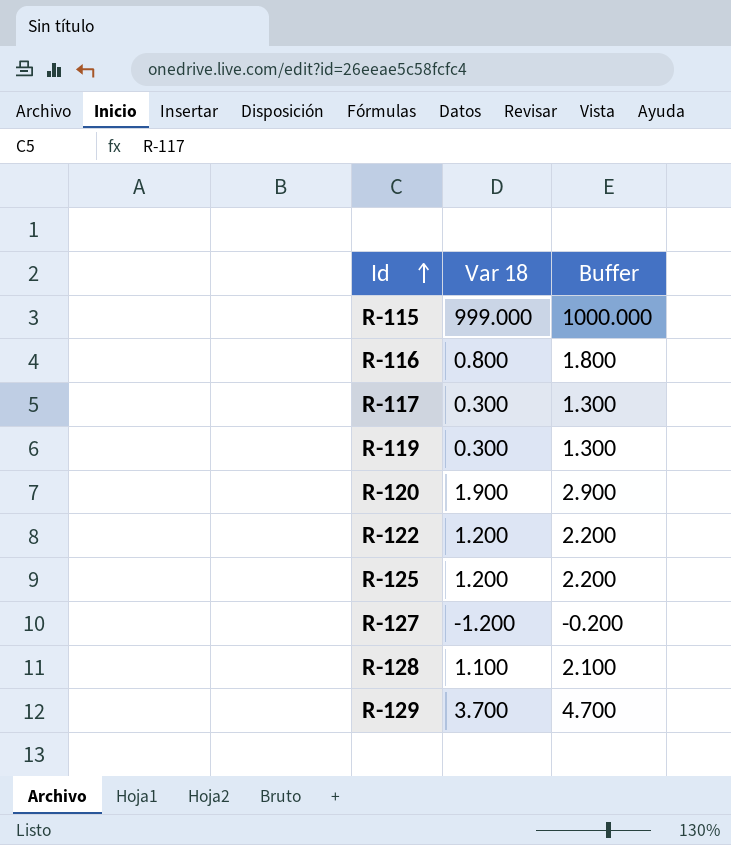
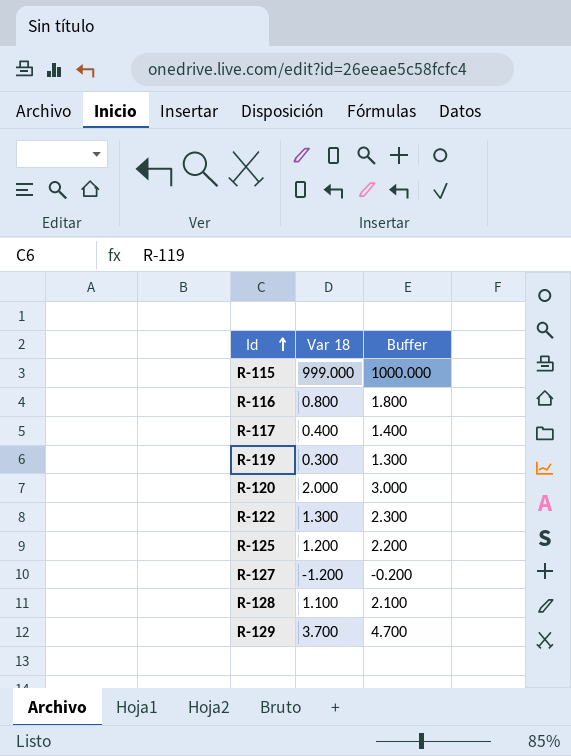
R-117 | Var 18: 0.300 -> 0.400
R-117 | Buffer: 1.300 -> 1.400
R-120 | Var 18: 1.900 -> 2.000
R-120 | Buffer: 2.900 -> 3.000
R-122 | Var 18: 1.200 -> 1.300
R-122 | Buffer: 2.200 -> 2.300

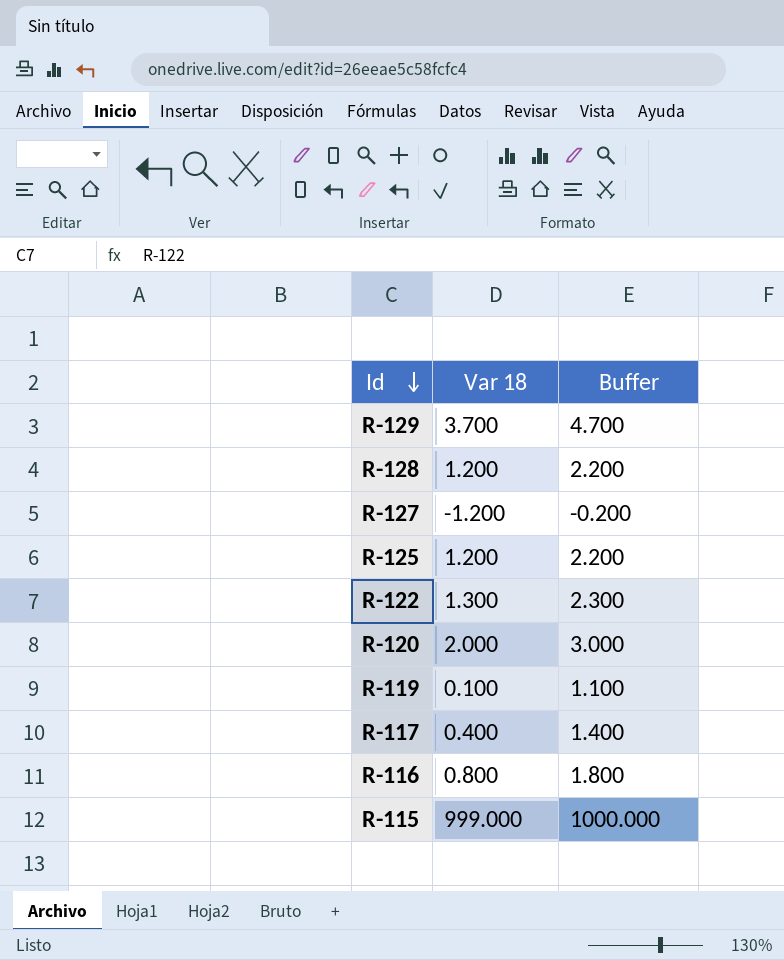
row order: Id ascending -> Id descending
R-128 | Var 18: 1.100 -> 1.200
R-128 | Buffer: 2.100 -> 2.200
R-119 | Var 18: 0.300 -> 0.100
R-119 | Buffer: 1.300 -> 1.100

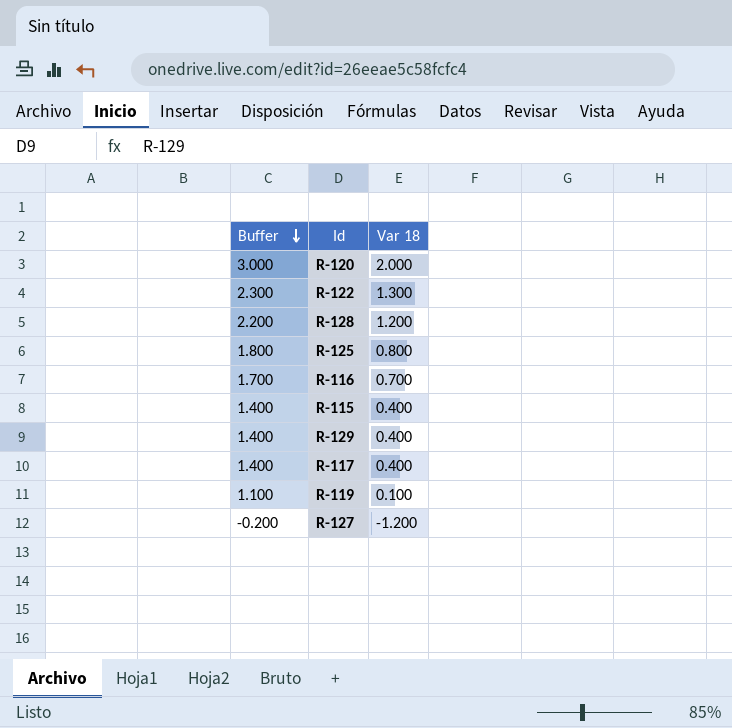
row order: Id descending -> Buffer descending
column Buffer | position: 3 -> 1
R-125 | Buffer: 2.200 -> 1.800
R-125 | Var 18: 1.200 -> 0.800
R-116 | Buffer: 1.800 -> 1.700
R-116 | Var 18: 0.800 -> 0.700
R-115 | Buffer: 1000.000 -> 1.400
R-115 | Var 18: 999.000 -> 0.400
R-129 | Buffer: 4.700 -> 1.400
R-129 | Var 18: 3.700 -> 0.400

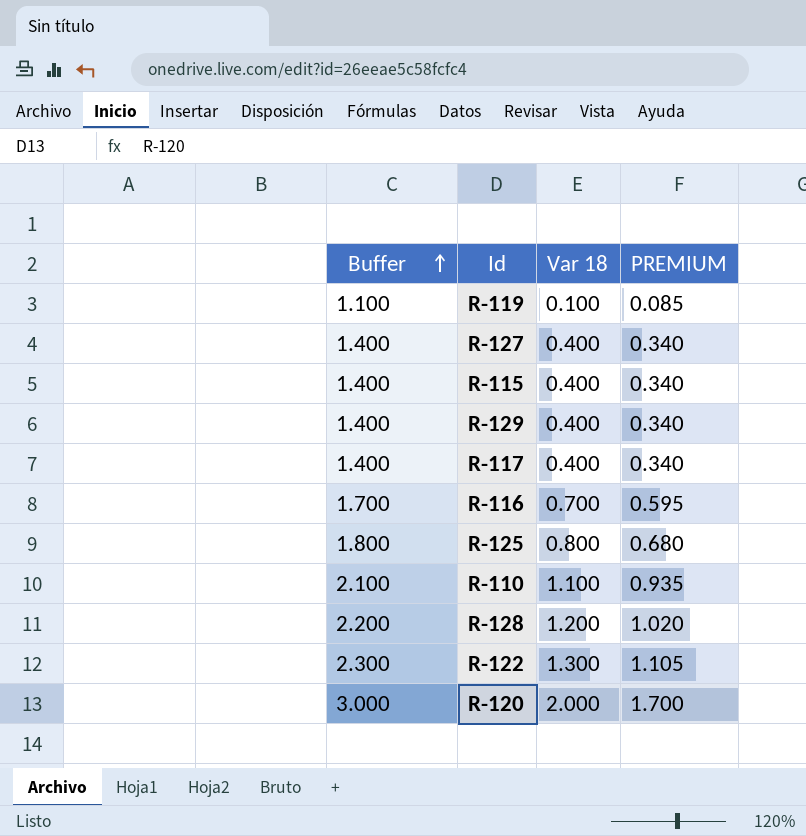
row order: Buffer descending -> Buffer ascending
column PREMIUM | formula: none -> [Var 18] * 0.85
R-127 | Buffer: -0.200 -> 1.400
R-127 | Var 18: -1.200 -> 0.400
row R-110: none -> 2.100 | 1.100 | 0.935

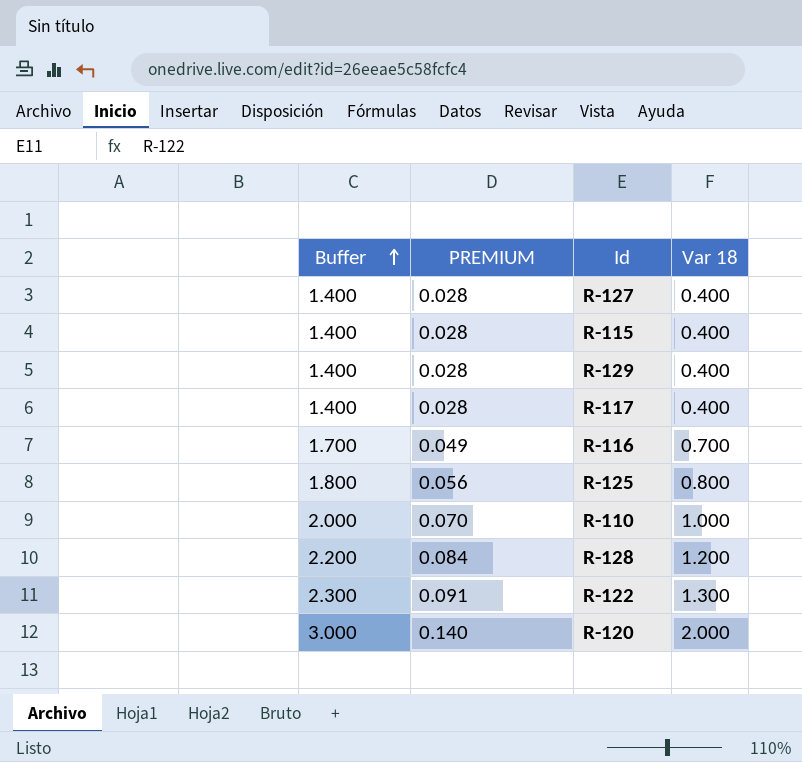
column PREMIUM | formula: [Var 18] * 0.85 -> [Var 18] * 0.07
column PREMIUM | position: 4 -> 2
row R-119: 1.100 | 0.100 | 0.085 -> none
R-110 | Buffer: 2.100 -> 2.000
R-110 | Var 18: 1.100 -> 1.000

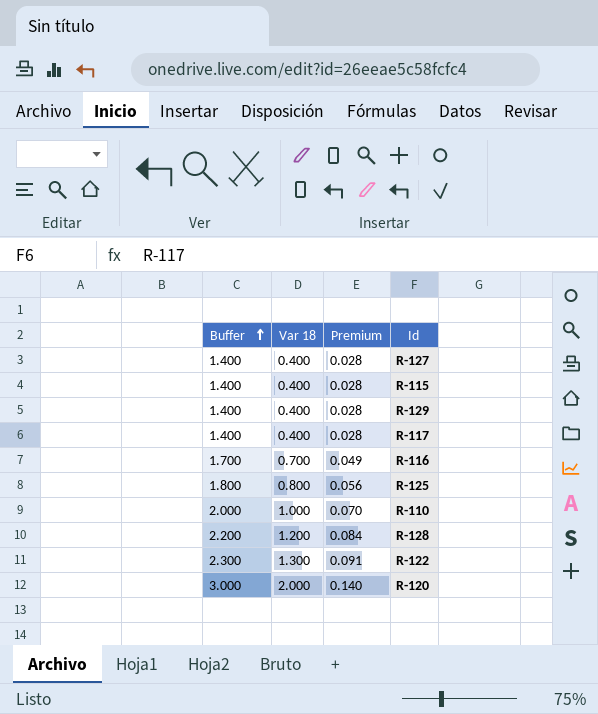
column Var 18 | position: 4 -> 2
column name: PREMIUM -> Premium

